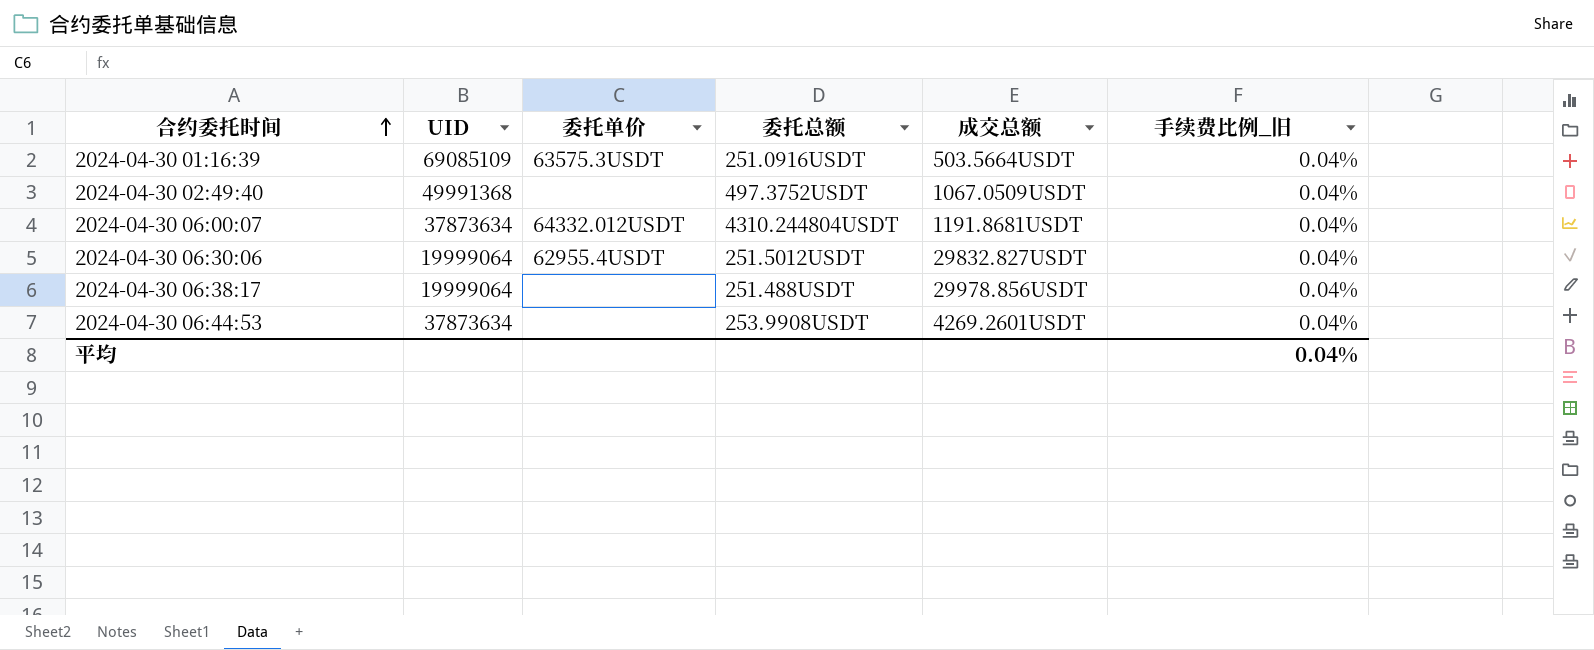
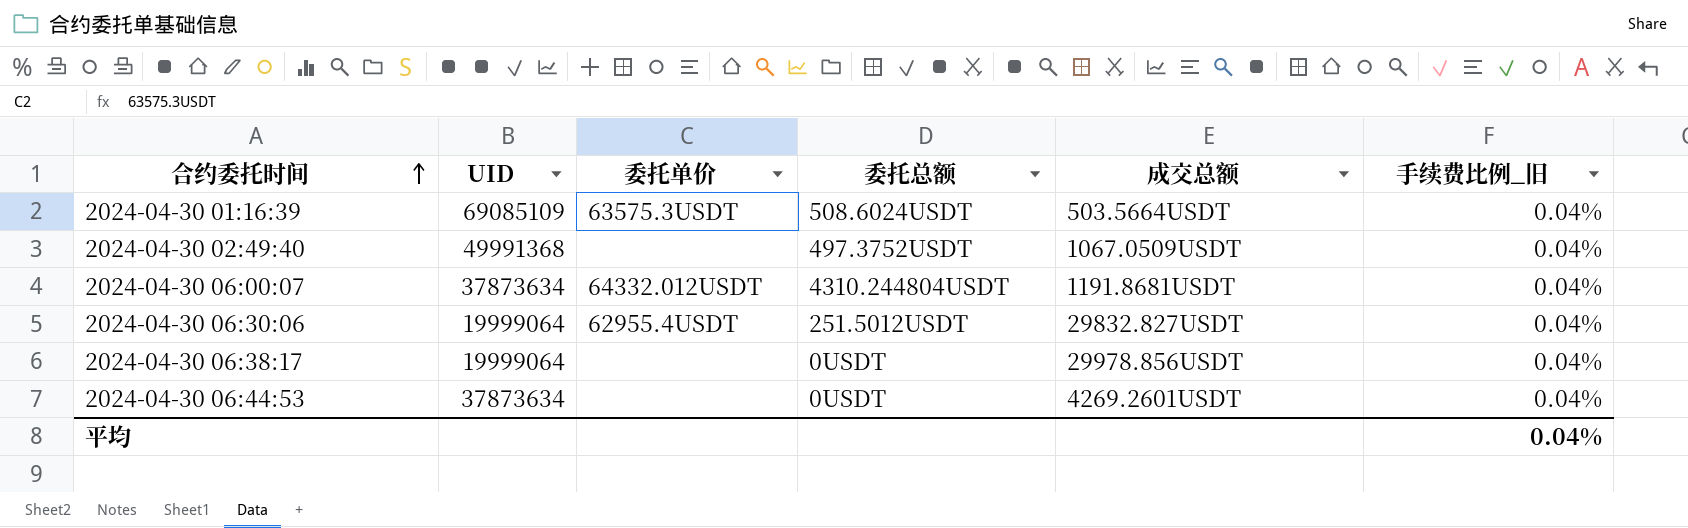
2024-04-30 01:16:39 | 委托总额: 251.0916USDT -> 508.6024USDT
2024-04-30 06:38:17 | 委托总额: 251.488USDT -> 0USDT
2024-04-30 06:44:53 | 委托总额: 253.9908USDT -> 0USDT

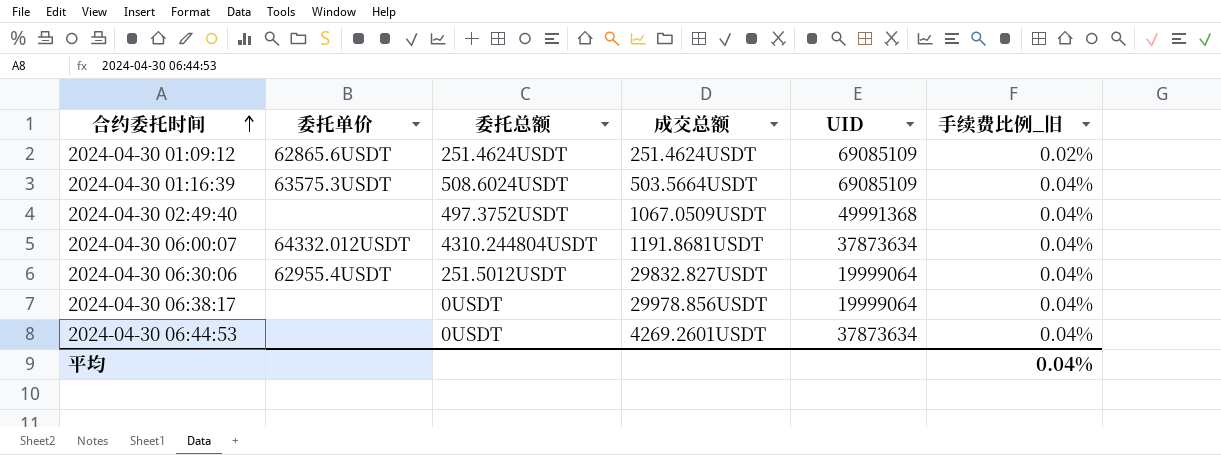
column UID | position: 2 -> 5
row 2024-04-30 01:09:12: none -> 62865.6USDT | 251.4624USDT | 251.4624USDT | 69085109 | 0.02%

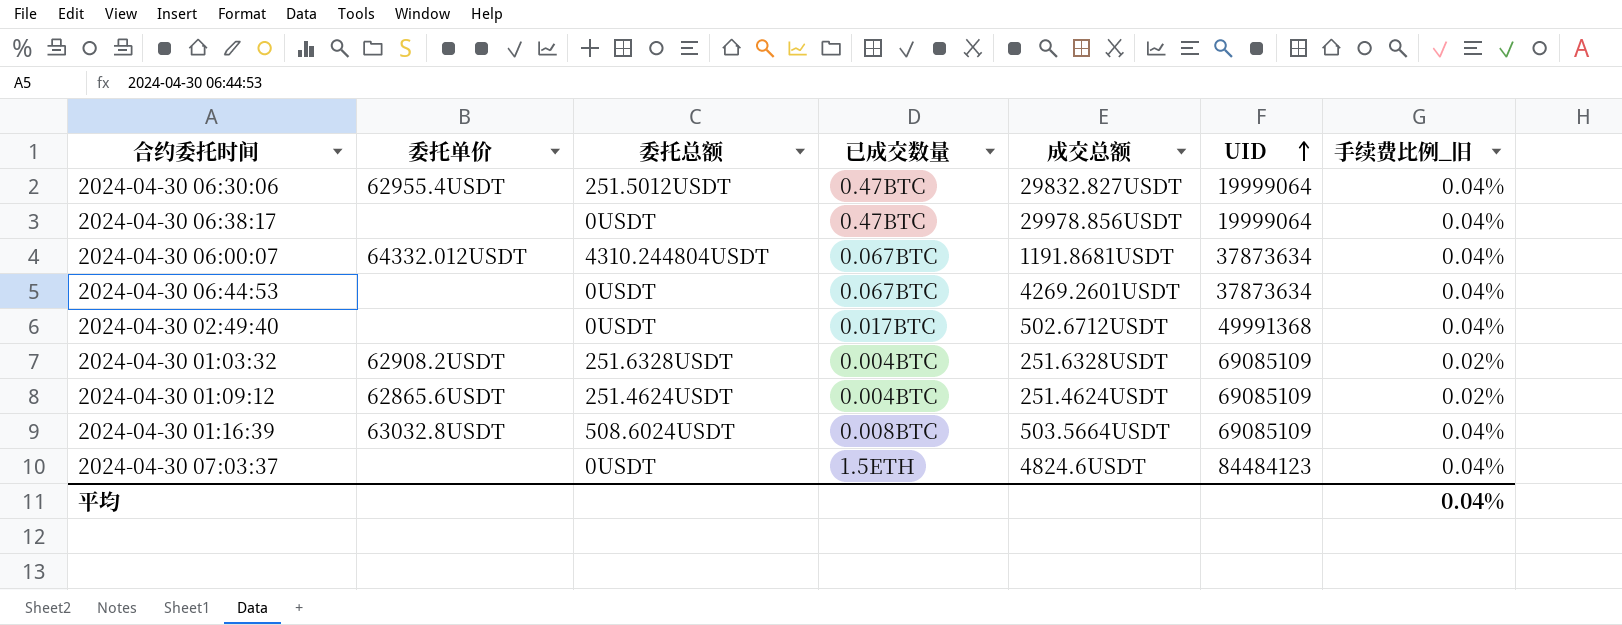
row order: 合约委托时间 ascending -> UID ascending
column 已成交数量 | position: none -> 4
2024-04-30 02:49:40 | 委托总额: 497.3752USDT -> 0USDT
2024-04-30 02:49:40 | 成交总额: 1067.0509USDT -> 502.6712USDT
row 2024-04-30 01:03:32: none -> 62908.2USDT | 251.6328USDT | 0.004BTC | 251.6328USDT | 69085109 | 0.02%
2024-04-30 01:16:39 | 委托单价: 63575.3USDT -> 63032.8USDT
row 2024-04-30 07:03:37: none -> none | 0USDT | 1.5ETH | 4824.6USDT | 84484123 | 0.04%

